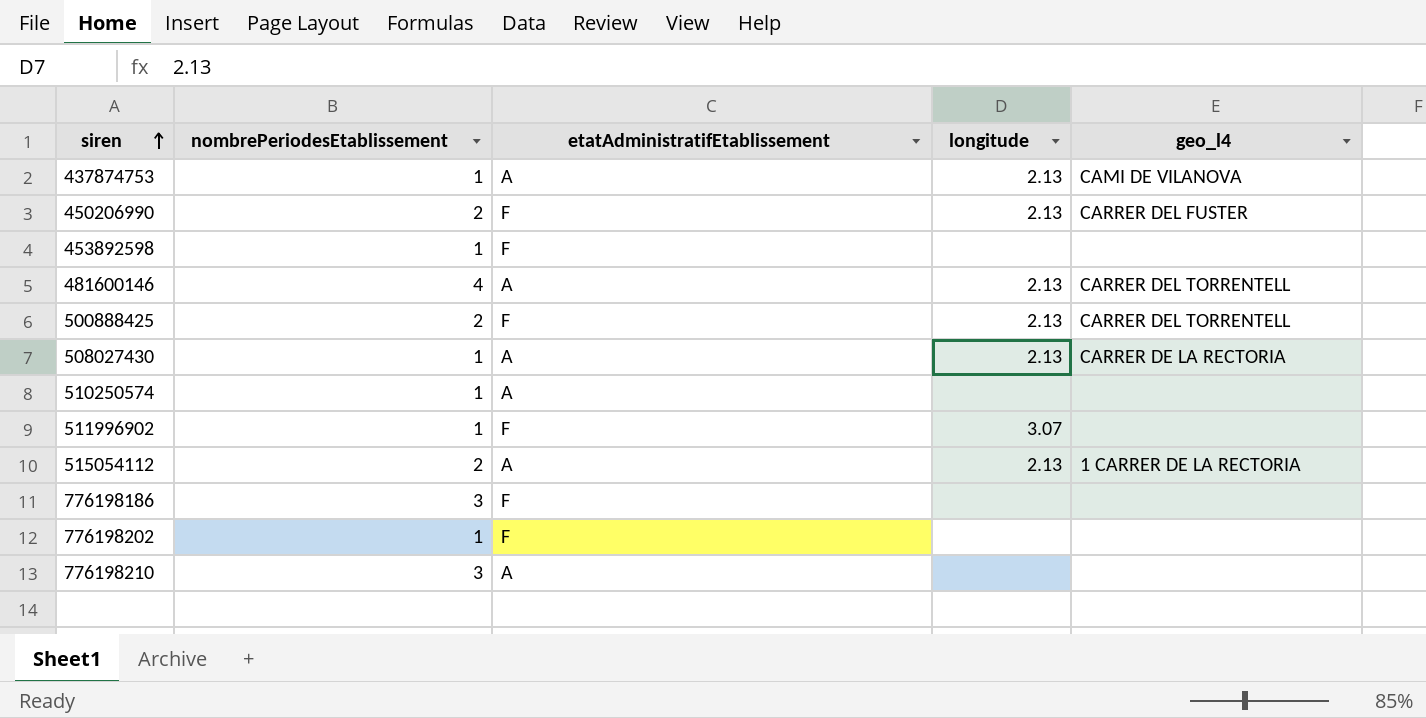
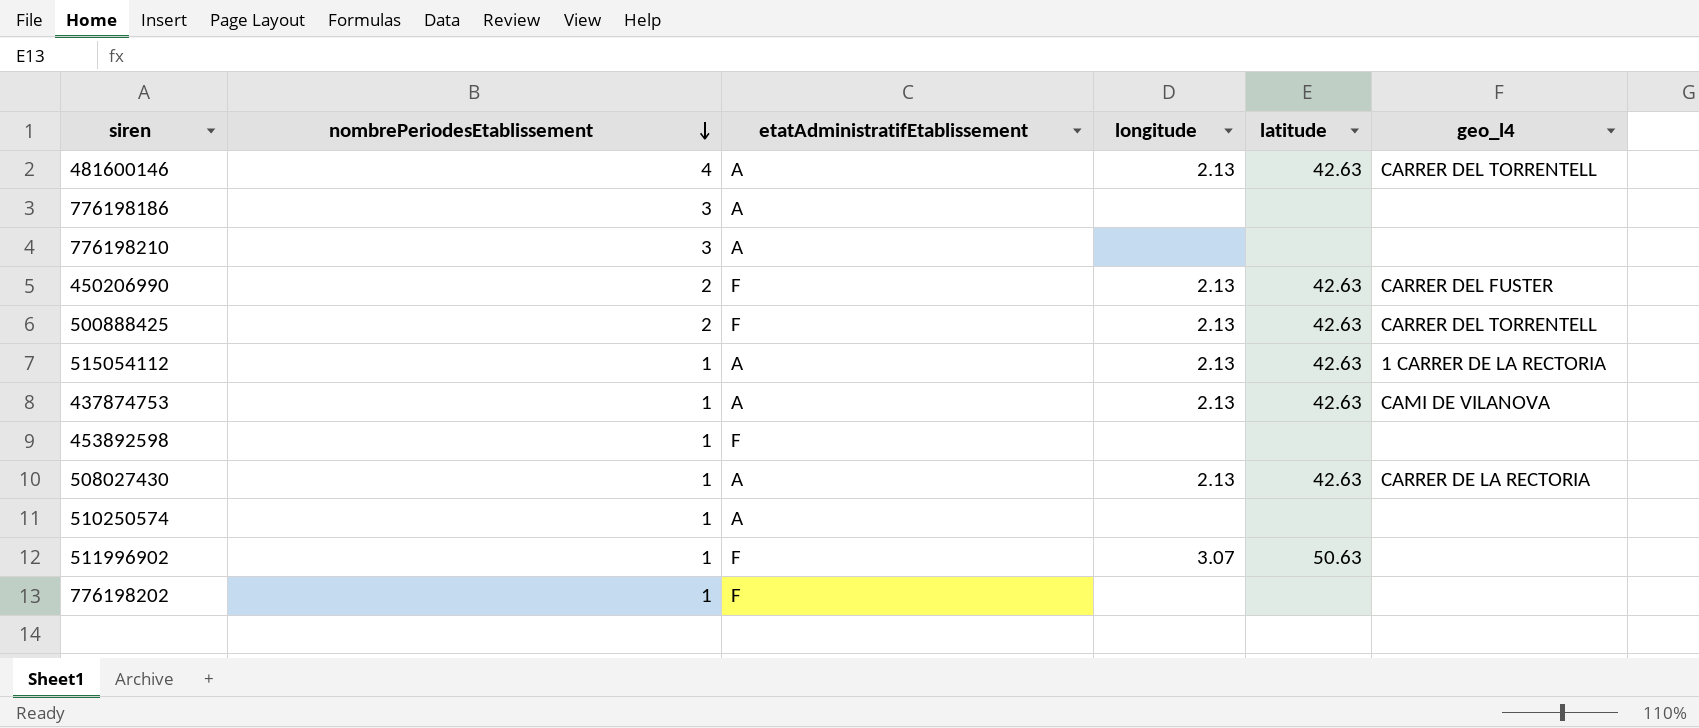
row order: siren ascending -> nombrePeriodesEtablissement descending
column latitude | position: none -> 5
776198186 | etatAdministratifEtablissement: F -> A
515054112 | nombrePeriodesEtablissement: 2 -> 1

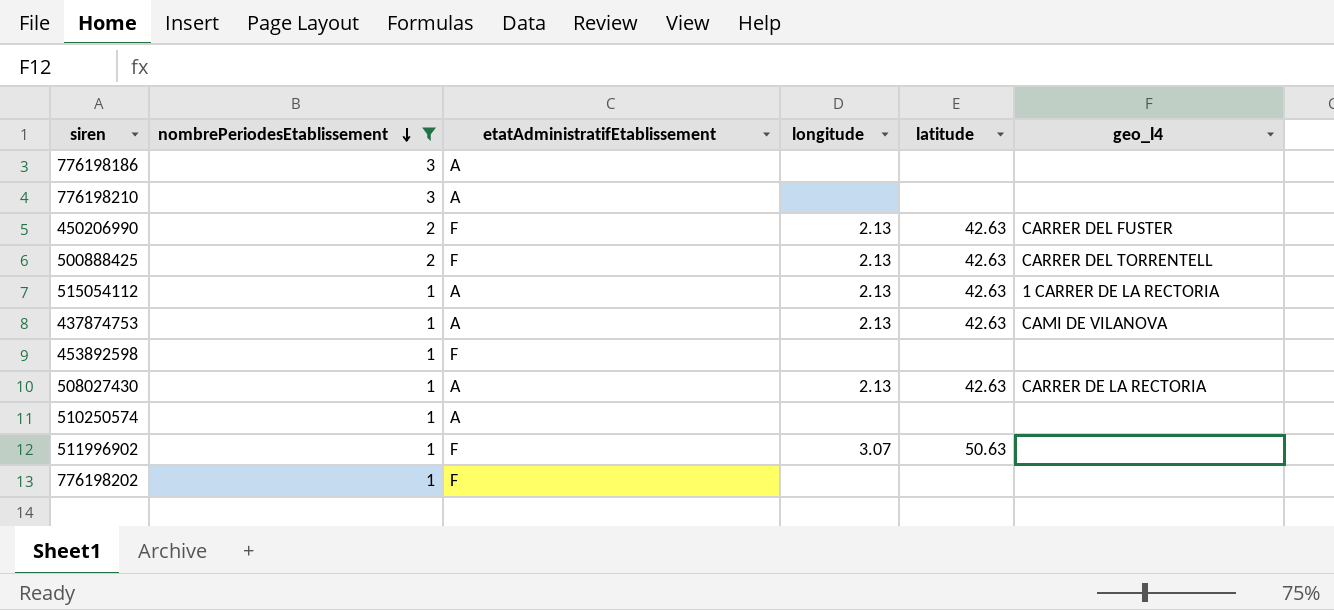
filter: none -> nombrePeriodesEtablissement != 4

